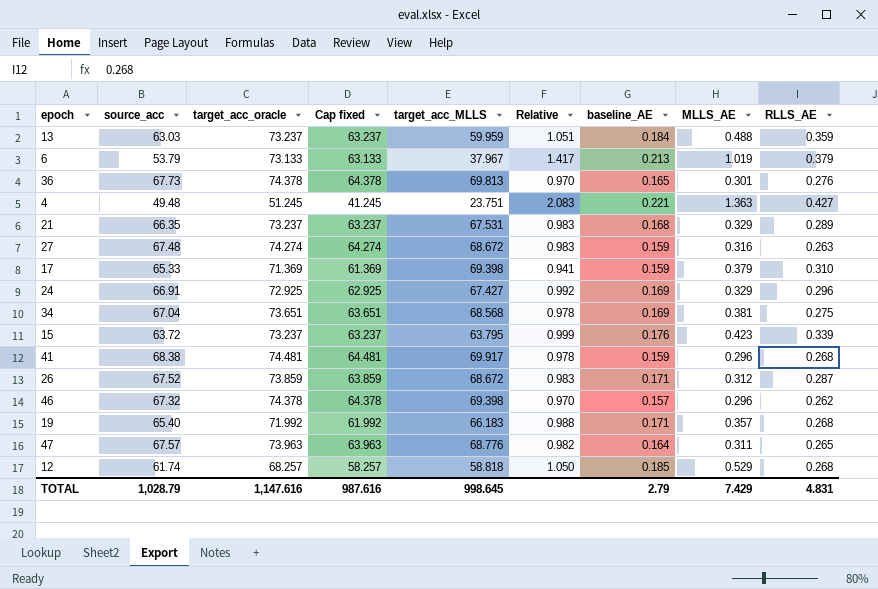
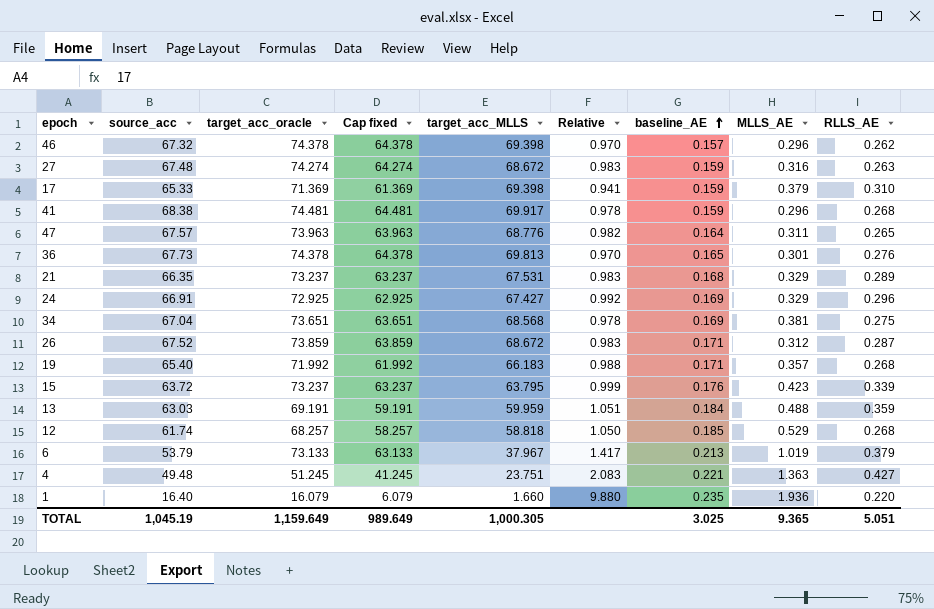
row order: none -> baseline_AE ascending
13 | target_acc_oracle: 73.237 -> 69.191
13 | Cap fixed: 63.237 -> 59.191
row 1: none -> 16.40 | 16.079 | 6.079 | 1.660 | 9.880 | 0.235 | 1.936 | 0.220
TOTAL | source_acc: 1,028.79 -> 1,045.19
TOTAL | target_acc_oracle: 1,147.616 -> 1,159.649
TOTAL | Cap fixed: 987.616 -> 989.649
TOTAL | target_acc_MLLS: 998.645 -> 1,000.305
TOTAL | baseline_AE: 2.79 -> 3.025
TOTAL | MLLS_AE: 7.429 -> 9.365
TOTAL | RLLS_AE: 4.831 -> 5.051

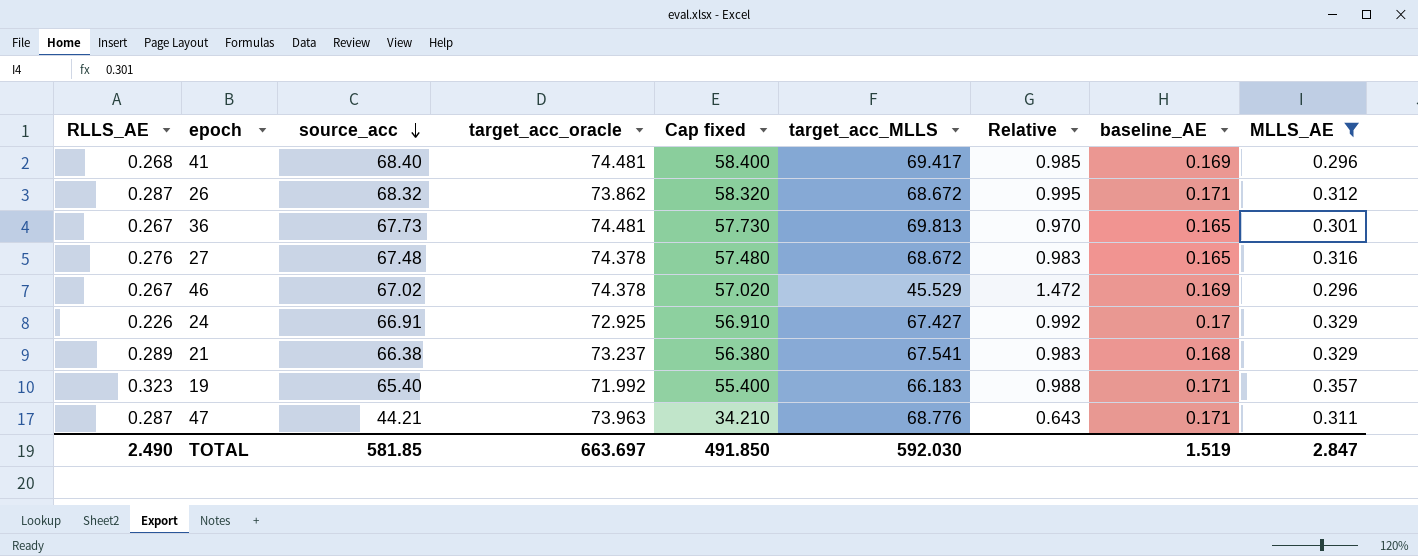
filter: none -> MLLS_AE <= 0.357
row order: baseline_AE ascending -> source_acc descending
column RLLS_AE | position: 9 -> 1
column Cap fixed | formula: [target_acc_oracle] - 10 -> [source_acc] - 10
41 | source_acc: 68.38 -> 68.40
41 | target_acc_MLLS: 69.917 -> 69.417
41 | Relative: 0.978 -> 0.985
41 | baseline_AE: 0.159 -> 0.169
26 | source_acc: 67.52 -> 68.32
26 | target_acc_oracle: 73.859 -> 73.862
26 | Relative: 0.983 -> 0.995
36 | RLLS_AE: 0.276 -> 0.267
36 | target_acc_oracle: 74.378 -> 74.481
27 | RLLS_AE: 0.263 -> 0.276
27 | target_acc_oracle: 74.274 -> 74.378
27 | baseline_AE: 0.159 -> 0.165
46 | RLLS_AE: 0.262 -> 0.267
46 | source_acc: 67.32 -> 67.02
46 | target_acc_MLLS: 69.398 -> 45.529
46 | Relative: 0.970 -> 1.472
46 | baseline_AE: 0.157 -> 0.169
24 | RLLS_AE: 0.296 -> 0.226
24 | baseline_AE: 0.169 -> 0.17
21 | source_acc: 66.35 -> 66.38
21 | target_acc_MLLS: 67.531 -> 67.541
19 | RLLS_AE: 0.268 -> 0.323
47 | RLLS_AE: 0.265 -> 0.287
47 | source_acc: 67.57 -> 44.21
47 | Relative: 0.982 -> 0.643
47 | baseline_AE: 0.164 -> 0.171
TOTAL | RLLS_AE: 5.051 -> 2.490
TOTAL | source_acc: 1,045.19 -> 581.85
TOTAL | target_acc_oracle: 1,159.649 -> 663.697
TOTAL | Cap fixed: 989.649 -> 491.850
TOTAL | target_acc_MLLS: 1,000.305 -> 592.030
TOTAL | baseline_AE: 3.025 -> 1.519
TOTAL | MLLS_AE: 9.365 -> 2.847

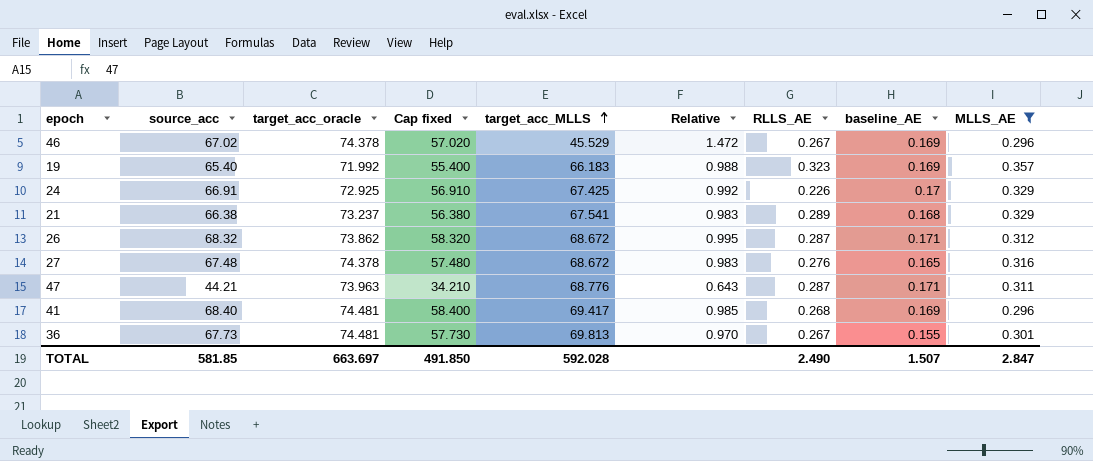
row order: source_acc descending -> target_acc_MLLS ascending
column RLLS_AE | position: 1 -> 7
19 | baseline_AE: 0.171 -> 0.169
24 | target_acc_MLLS: 67.427 -> 67.425
36 | baseline_AE: 0.165 -> 0.155
TOTAL | target_acc_MLLS: 592.030 -> 592.028
TOTAL | baseline_AE: 1.519 -> 1.507

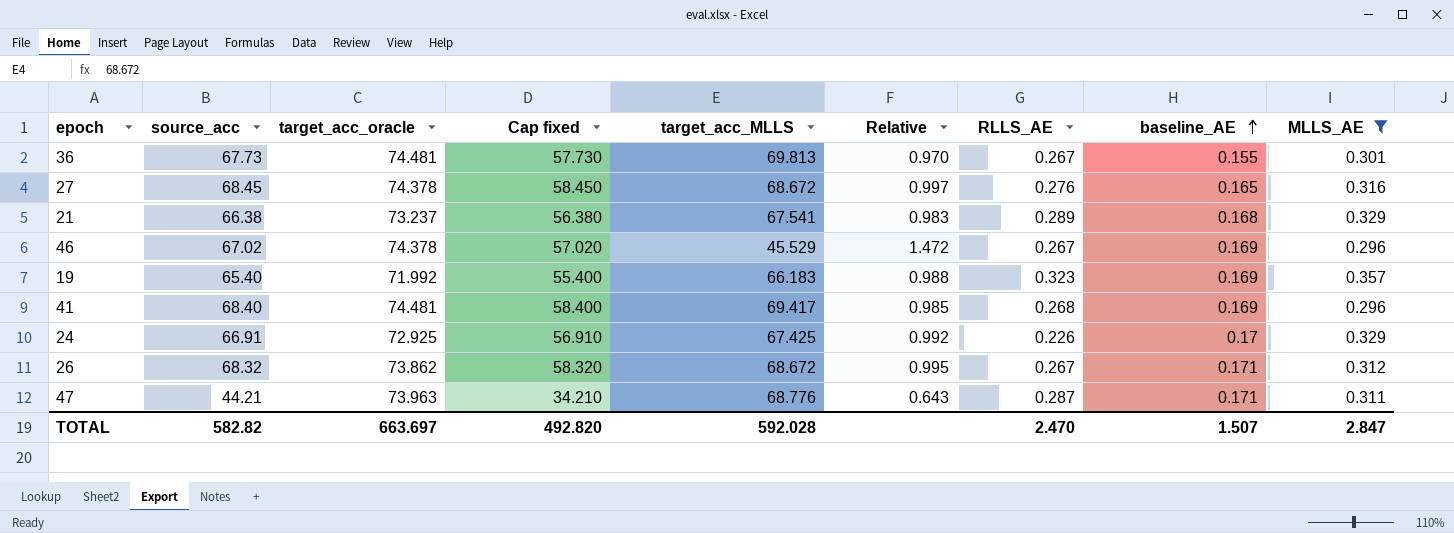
row order: target_acc_MLLS ascending -> baseline_AE ascending
27 | source_acc: 67.48 -> 68.45
27 | Cap fixed: 57.480 -> 58.450
27 | Relative: 0.983 -> 0.997
26 | RLLS_AE: 0.287 -> 0.267
TOTAL | source_acc: 581.85 -> 582.82
TOTAL | Cap fixed: 491.850 -> 492.820
TOTAL | RLLS_AE: 2.490 -> 2.470

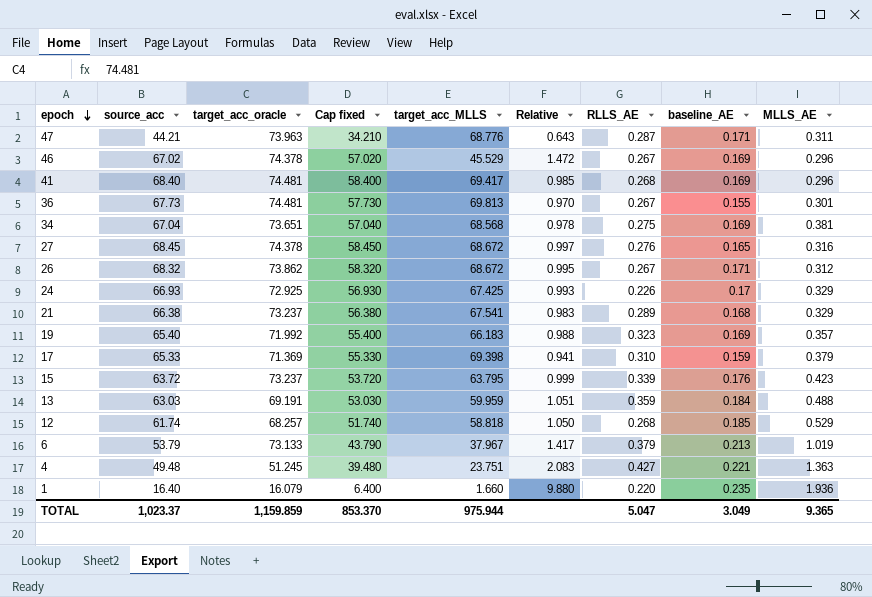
filter: MLLS_AE <= 0.357 -> none
row order: baseline_AE ascending -> epoch descending
24 | source_acc: 66.91 -> 66.93
24 | Cap fixed: 56.910 -> 56.930
24 | Relative: 0.992 -> 0.993
TOTAL | source_acc: 582.82 -> 1,023.37
TOTAL | target_acc_oracle: 663.697 -> 1,159.859
TOTAL | Cap fixed: 492.820 -> 853.370
TOTAL | target_acc_MLLS: 592.028 -> 975.944
TOTAL | RLLS_AE: 2.470 -> 5.047
TOTAL | baseline_AE: 1.507 -> 3.049
TOTAL | MLLS_AE: 2.847 -> 9.365

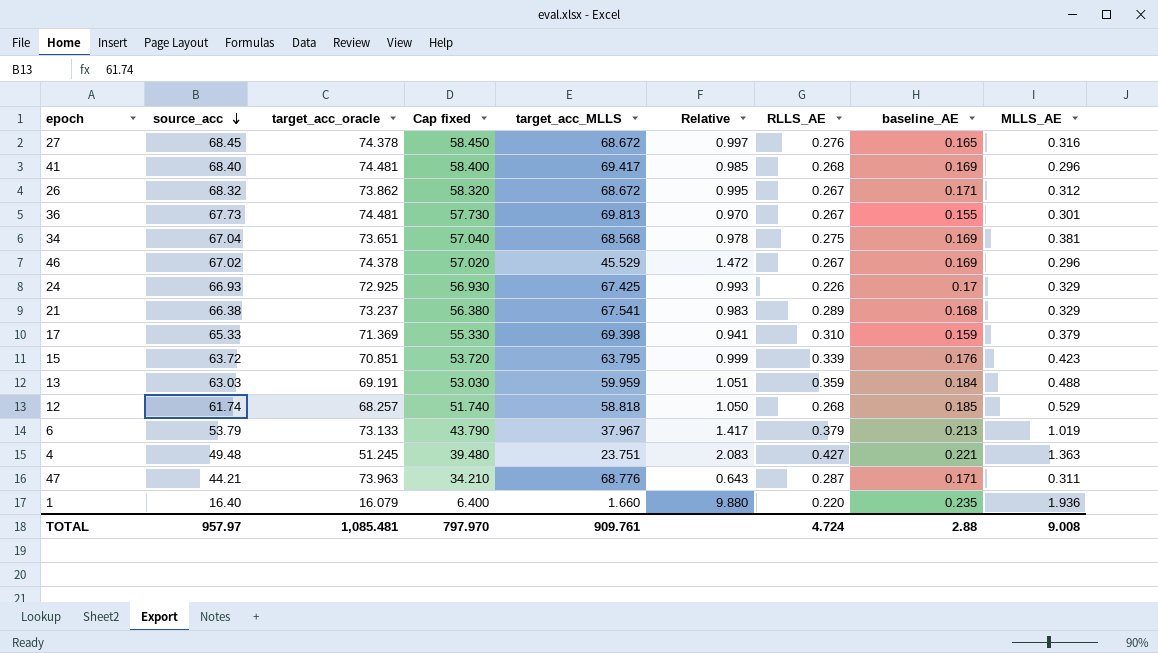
row order: epoch descending -> source_acc descending
row 19: 65.40 | 71.992 | 55.400 | 66.183 | 0.988 | 0.323 | 0.169 | 0.357 -> none
15 | target_acc_oracle: 73.237 -> 70.851
TOTAL | source_acc: 1,023.37 -> 957.97
TOTAL | target_acc_oracle: 1,159.859 -> 1,085.481
TOTAL | Cap fixed: 853.370 -> 797.970
TOTAL | target_acc_MLLS: 975.944 -> 909.761
TOTAL | RLLS_AE: 5.047 -> 4.724
TOTAL | baseline_AE: 3.049 -> 2.88
TOTAL | MLLS_AE: 9.365 -> 9.008

